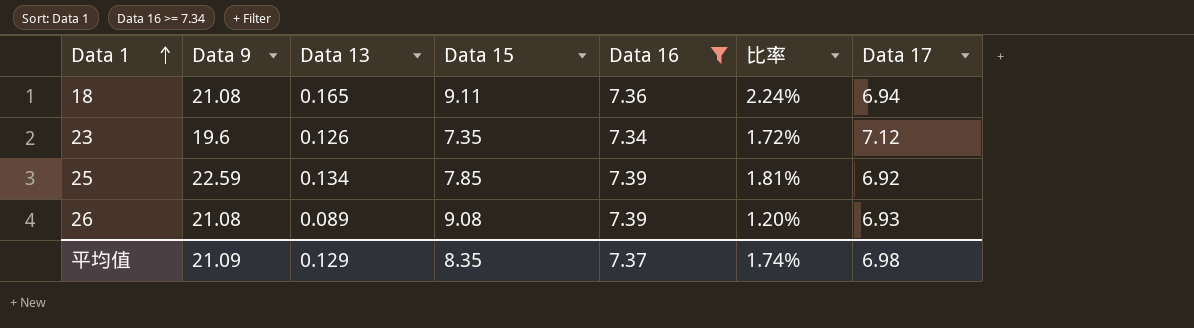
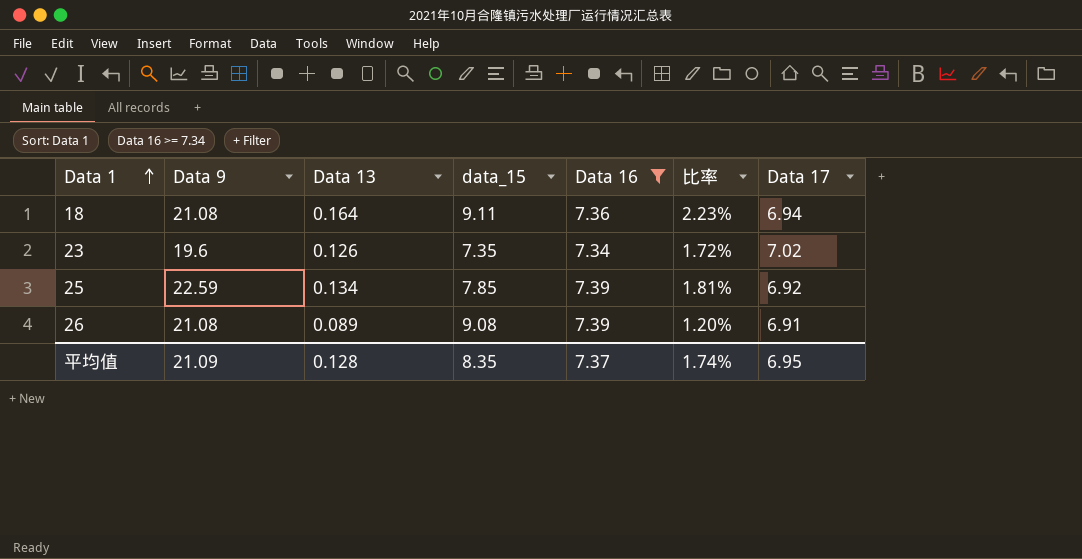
column name: Data 15 -> data_15
18 | Data 13: 0.165 -> 0.164
18 | 比率: 2.24% -> 2.23%
23 | Data 17: 7.12 -> 7.02
26 | Data 17: 6.93 -> 6.91
平均值 | Data 13: 0.129 -> 0.128
平均值 | Data 17: 6.98 -> 6.95

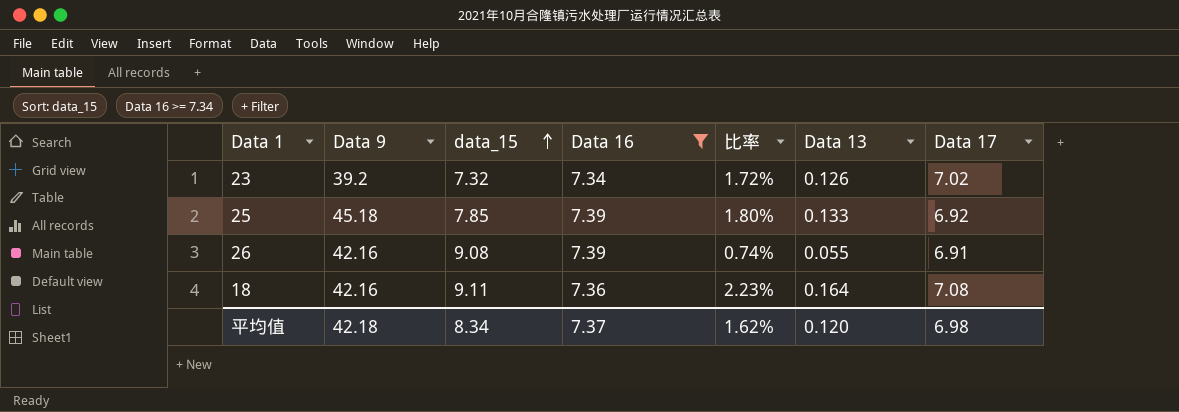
row order: Data 1 ascending -> data_15 ascending
column Data 13 | position: 3 -> 6
23 | Data 9: 19.6 -> 39.2
23 | data_15: 7.35 -> 7.32
25 | Data 9: 22.59 -> 45.18
25 | 比率: 1.81% -> 1.80%
25 | Data 13: 0.134 -> 0.133
26 | Data 9: 21.08 -> 42.16
26 | 比率: 1.20% -> 0.74%
26 | Data 13: 0.089 -> 0.055
18 | Data 9: 21.08 -> 42.16
18 | Data 17: 6.94 -> 7.08
平均值 | Data 9: 21.09 -> 42.18
平均值 | data_15: 8.35 -> 8.34
平均值 | 比率: 1.74% -> 1.62%
平均值 | Data 13: 0.128 -> 0.120
平均值 | Data 17: 6.95 -> 6.98

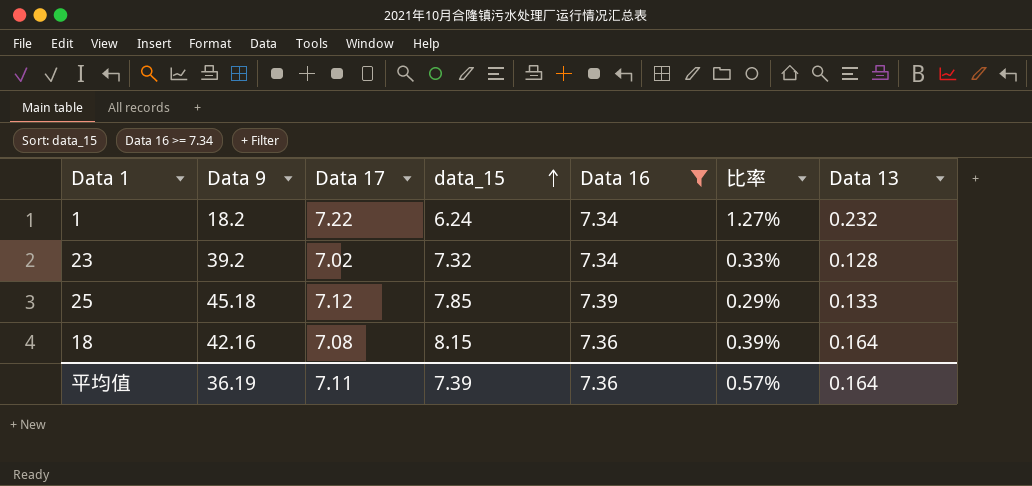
column Data 17 | position: 7 -> 3
column 比率 | formula: [Data 13] / [Data 16] -> [Data 13] / [Data 9]
row 26: 42.16 | 9.08 | 7.39 | 0.74% | 0.055 | 6.91 -> none
row 1: none -> 18.2 | 7.22 | 6.24 | 7.34 | 1.27% | 0.232
23 | Data 13: 0.126 -> 0.128
25 | Data 17: 6.92 -> 7.12
18 | data_15: 9.11 -> 8.15
平均值 | Data 9: 42.18 -> 36.19
平均值 | Data 17: 6.98 -> 7.11
平均值 | data_15: 8.34 -> 7.39
平均值 | Data 16: 7.37 -> 7.36
平均值 | 比率: 1.62% -> 0.57%
平均值 | Data 13: 0.120 -> 0.164

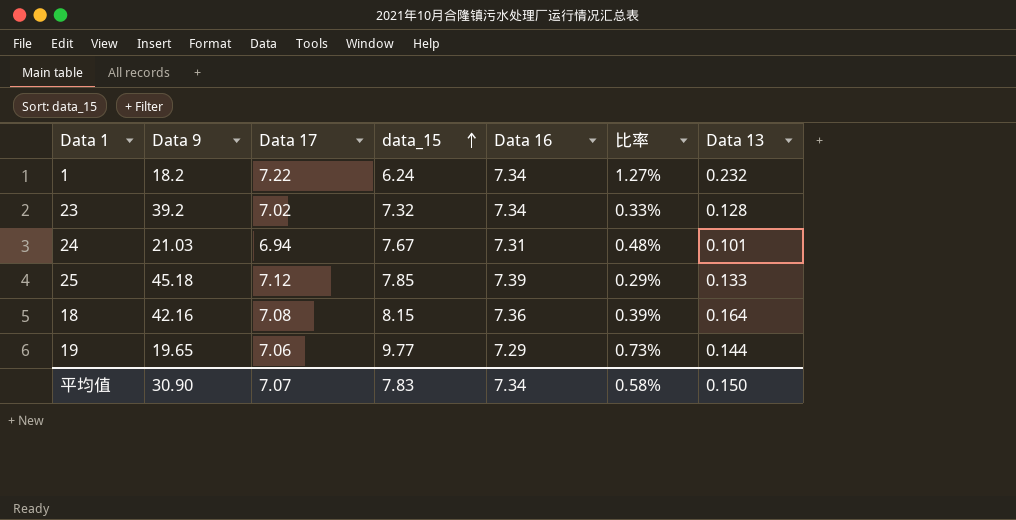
filter: Data 16 >= 7.34 -> none
平均值 | Data 9: 36.19 -> 30.90
平均值 | Data 17: 7.11 -> 7.07
平均值 | data_15: 7.39 -> 7.83
平均值 | Data 16: 7.36 -> 7.34
平均值 | 比率: 0.57% -> 0.58%
平均值 | Data 13: 0.164 -> 0.150

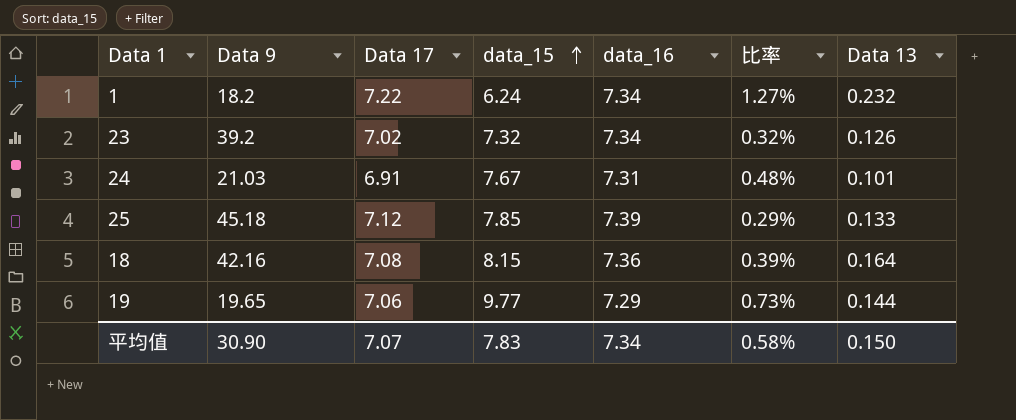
column name: Data 16 -> data_16
23 | 比率: 0.33% -> 0.32%
23 | Data 13: 0.128 -> 0.126
24 | Data 17: 6.94 -> 6.91

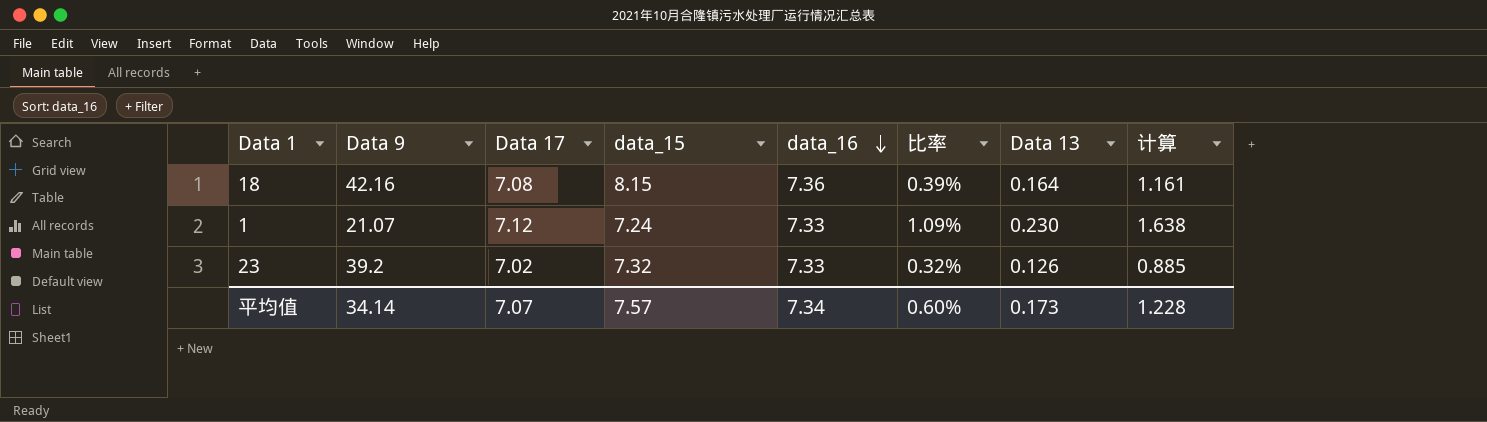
row order: data_15 ascending -> data_16 descending
column 计算 | formula: none -> [Data 17] * [Data 13]
row 24: 21.03 | 6.91 | 7.67 | 7.31 | 0.48% | 0.101 -> none
row 25: 45.18 | 7.12 | 7.85 | 7.39 | 0.29% | 0.133 -> none
row 19: 19.65 | 7.06 | 9.77 | 7.29 | 0.73% | 0.144 -> none
1 | Data 9: 18.2 -> 21.07
1 | Data 17: 7.22 -> 7.12
1 | data_15: 6.24 -> 7.24
1 | data_16: 7.34 -> 7.33
1 | 比率: 1.27% -> 1.09%
1 | Data 13: 0.232 -> 0.230
23 | data_16: 7.34 -> 7.33
平均值 | Data 9: 30.90 -> 34.14
平均值 | data_15: 7.83 -> 7.57
平均值 | 比率: 0.58% -> 0.60%
平均值 | Data 13: 0.150 -> 0.173

